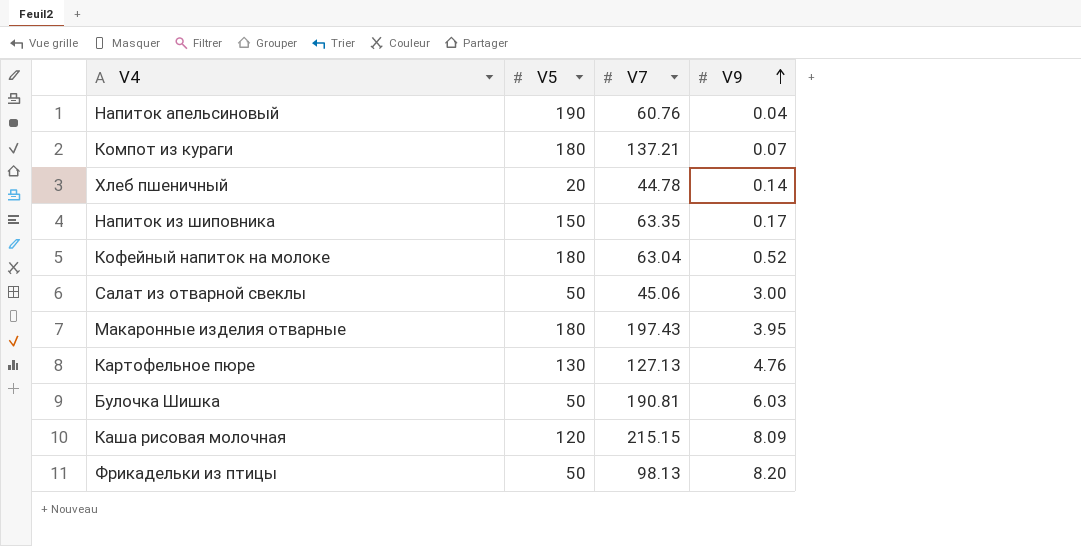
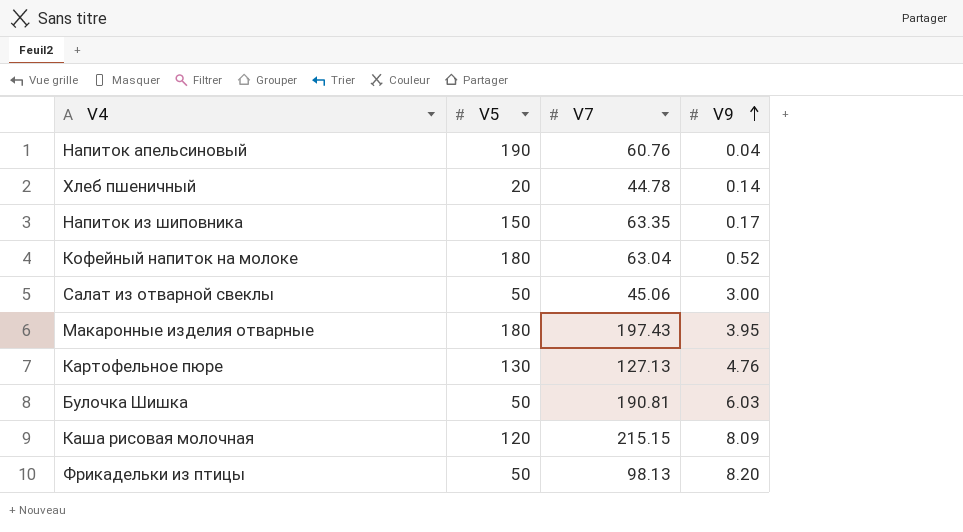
row Компот из кураги: 180 | 137.21 | 0.07 -> none

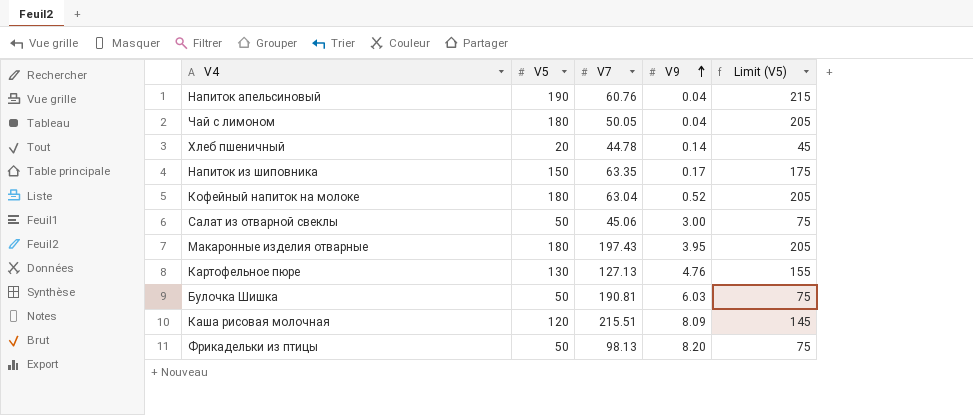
column Limit (V5) | formula: none -> [V5] + 25
row Чай с лимоном: none -> 180 | 50.05 | 0.04 | 205
Каша рисовая молочная | V7: 215.15 -> 215.51

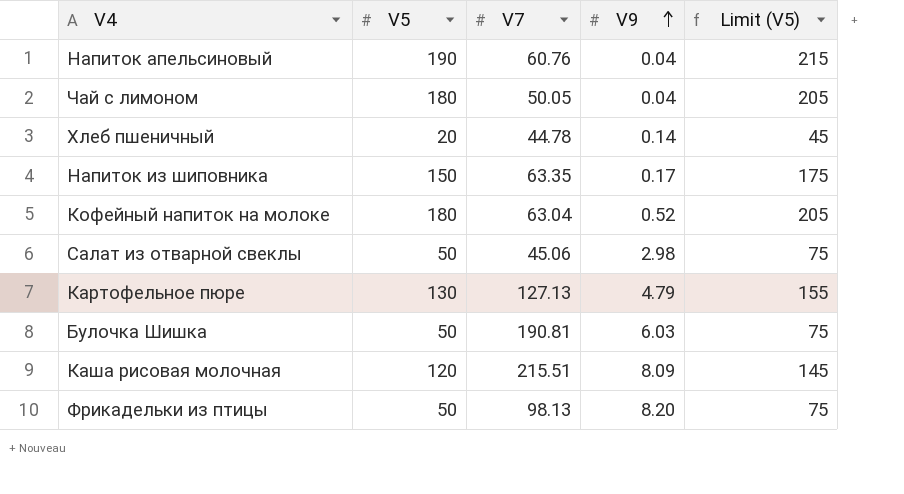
row Макаронные изделия отварные: 180 | 197.43 | 3.95 | 205 -> none
Салат из отварной свеклы | V9: 3.00 -> 2.98
Картофельное пюре | V9: 4.76 -> 4.79

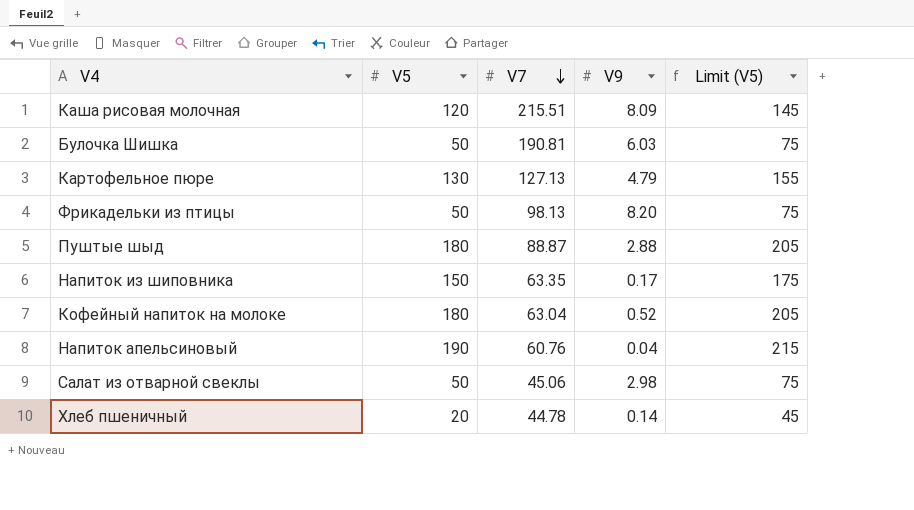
row order: V9 ascending -> V7 descending
row Чай с лимоном: 180 | 50.05 | 0.04 | 205 -> none
row Пуштые шыд: none -> 180 | 88.87 | 2.88 | 205

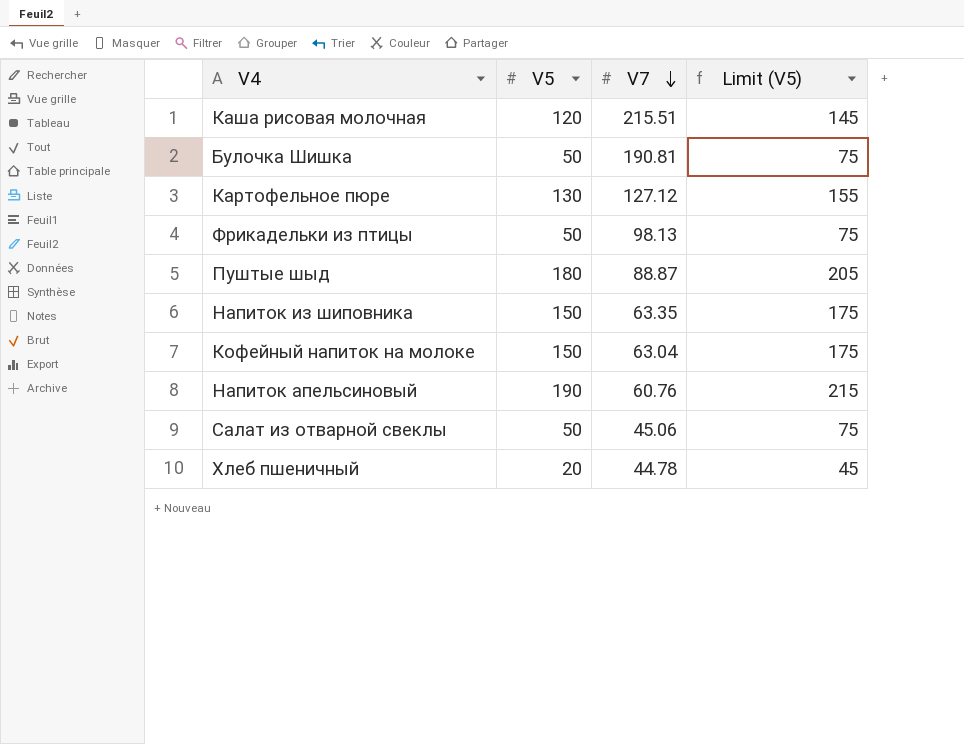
column V9 | position: 4 -> none
Картофельное пюре | V7: 127.13 -> 127.12
Кофейный напиток на молоке | V5: 180 -> 150
Кофейный напиток на молоке | Limit (V5): 205 -> 175

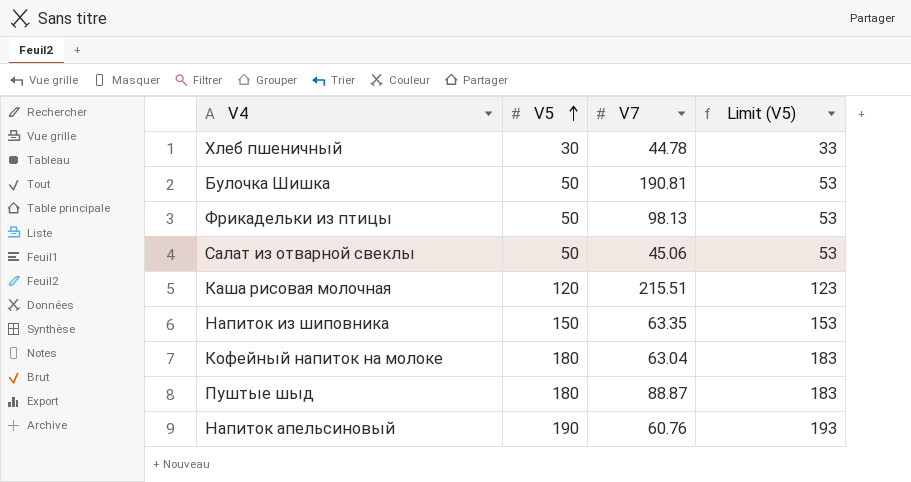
row order: V7 descending -> V5 ascending
column Limit (V5) | formula: [V5] + 25 -> [V5] + 3
row Картофельное пюре: 130 | 127.12 | 155 -> none
Хлеб пшеничный | V5: 20 -> 30
Кофейный напиток на молоке | V5: 150 -> 180

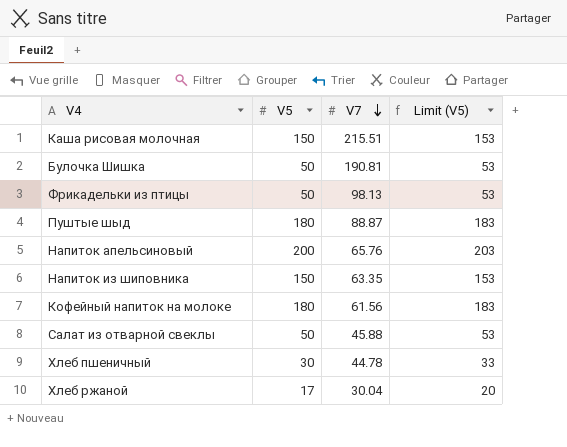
row order: V5 ascending -> V7 descending
Каша рисовая молочная | V5: 120 -> 150
Каша рисовая молочная | Limit (V5): 123 -> 153
Напиток апельсиновый | V5: 190 -> 200
Напиток апельсиновый | V7: 60.76 -> 65.76
Напиток апельсиновый | Limit (V5): 193 -> 203
Кофейный напиток на молоке | V7: 63.04 -> 61.56
Салат из отварной свеклы | V7: 45.06 -> 45.88
row Хлеб ржаной: none -> 17 | 30.04 | 20

